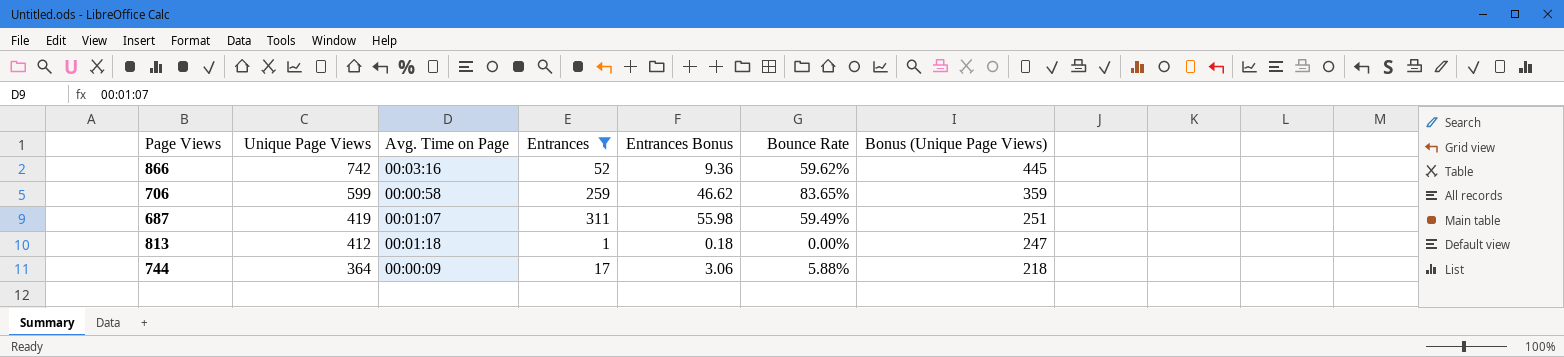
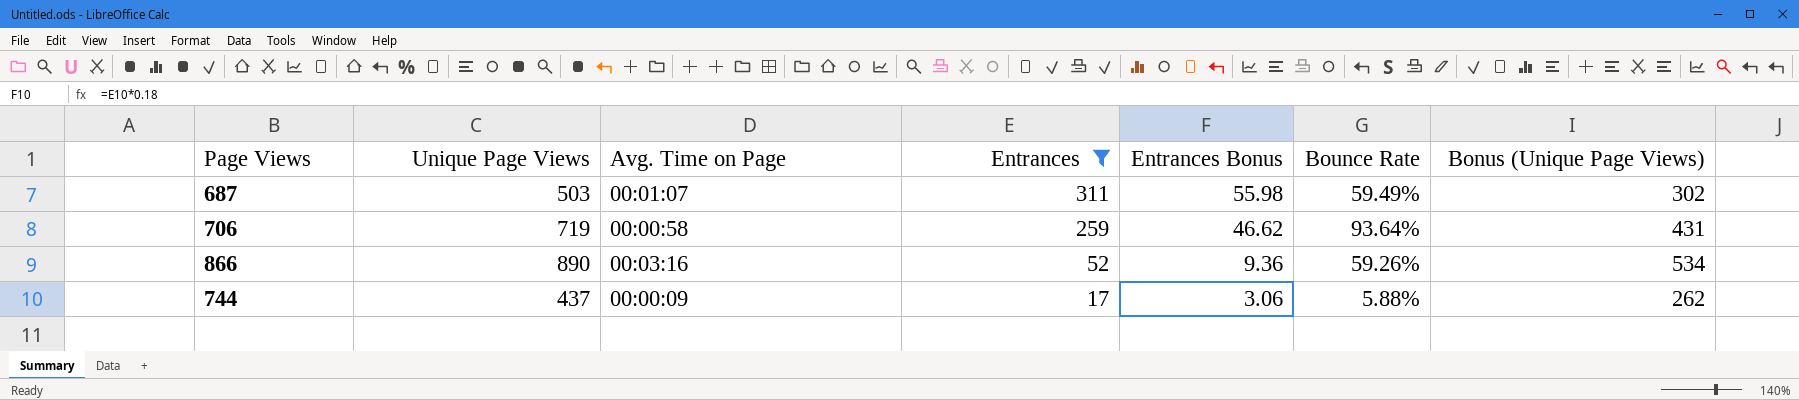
row order: Unique Page Views descending -> Entrances descending
row 813: 412 | 00:01:18 | 1 | 0.18 | 0.00% | 247 -> none
687 | Unique Page Views: 419 -> 503
687 | Bonus (Unique Page Views): 251 -> 302
706 | Unique Page Views: 599 -> 719
706 | Bounce Rate: 83.65% -> 93.64%
706 | Bonus (Unique Page Views): 359 -> 431
866 | Unique Page Views: 742 -> 890
866 | Bounce Rate: 59.62% -> 59.26%
866 | Bonus (Unique Page Views): 445 -> 534
744 | Unique Page Views: 364 -> 437
744 | Bonus (Unique Page Views): 218 -> 262

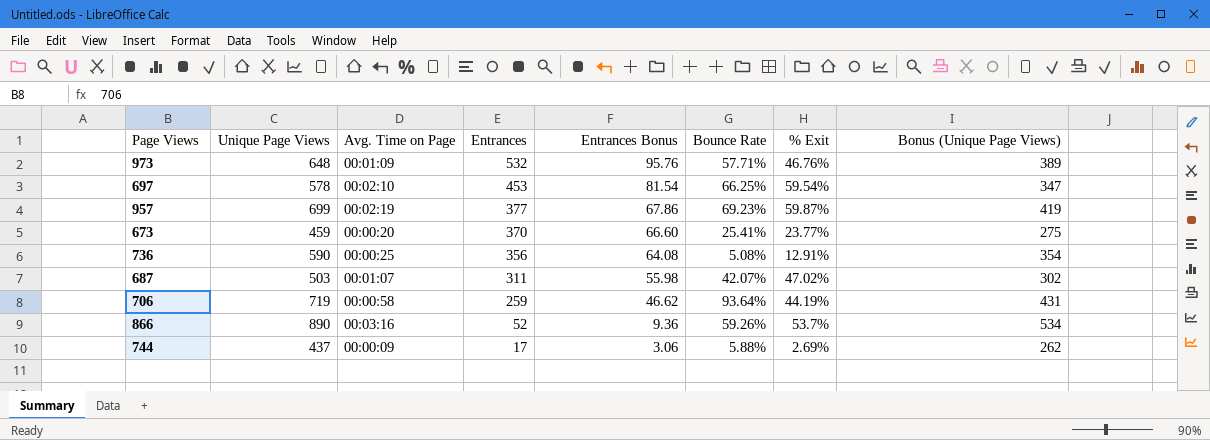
filter: Entrances <= 311 -> none
column % Exit | position: none -> 7
687 | Bounce Rate: 59.49% -> 42.07%

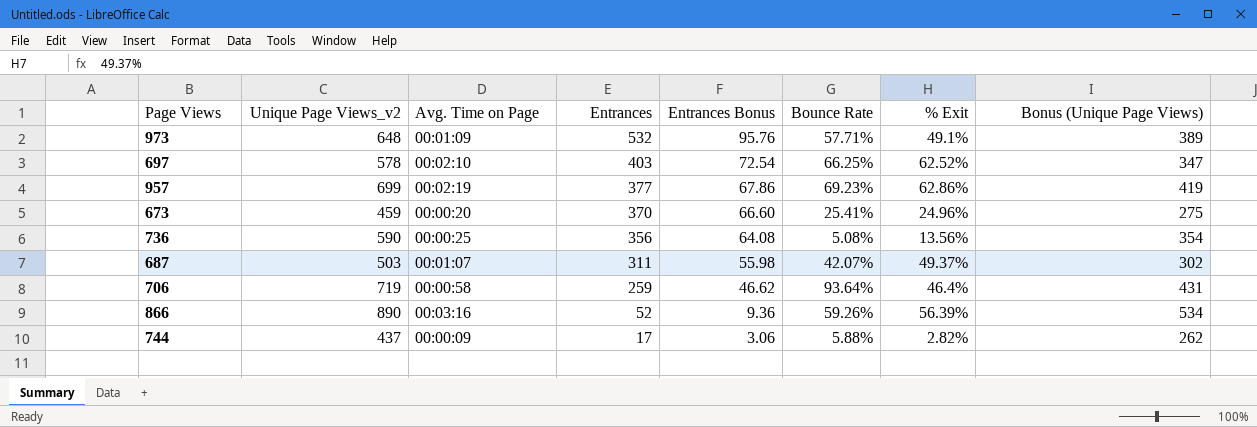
column name: Unique Page Views -> Unique Page Views_v2
973 | % Exit: 46.76% -> 49.1%
697 | Entrances: 453 -> 403
697 | Entrances Bonus: 81.54 -> 72.54
697 | % Exit: 59.54% -> 62.52%
957 | % Exit: 59.87% -> 62.86%
673 | % Exit: 23.77% -> 24.96%
736 | % Exit: 12.91% -> 13.56%
687 | % Exit: 47.02% -> 49.37%
706 | % Exit: 44.19% -> 46.4%
866 | % Exit: 53.7% -> 56.39%
744 | % Exit: 2.69% -> 2.82%

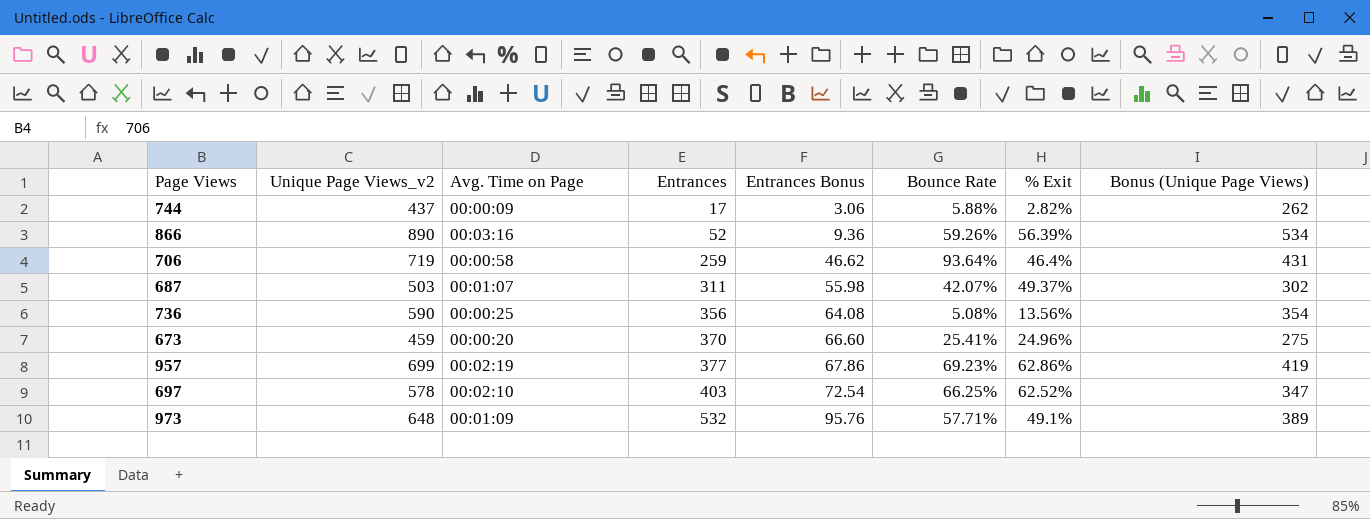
row order: Entrances descending -> Entrances ascending

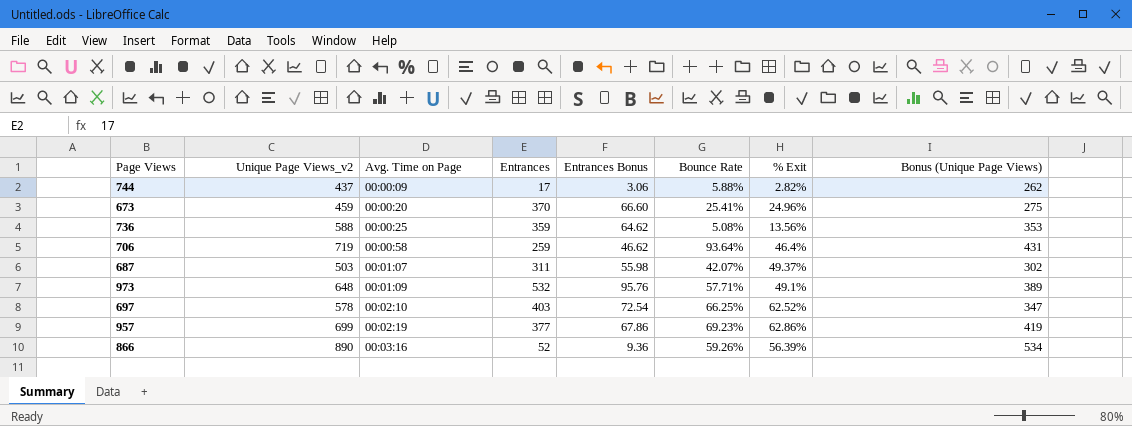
row order: Entrances ascending -> Avg. Time on Page ascending
736 | Unique Page Views_v2: 590 -> 588
736 | Entrances: 356 -> 359
736 | Entrances Bonus: 64.08 -> 64.62
736 | Bonus (Unique Page Views): 354 -> 353

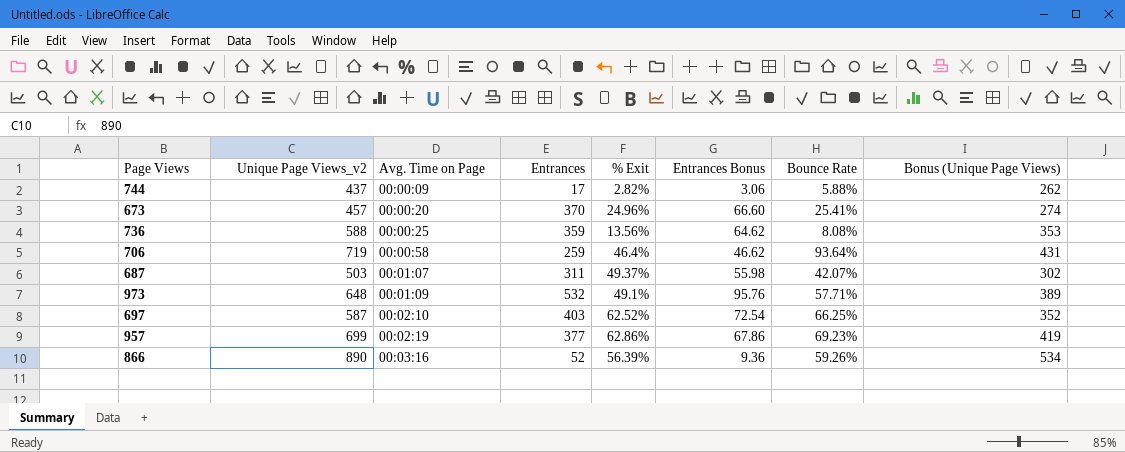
column % Exit | position: 7 -> 5
673 | Unique Page Views_v2: 459 -> 457
673 | Bonus (Unique Page Views): 275 -> 274
736 | Bounce Rate: 5.08% -> 8.08%
697 | Unique Page Views_v2: 578 -> 587
697 | Bonus (Unique Page Views): 347 -> 352

